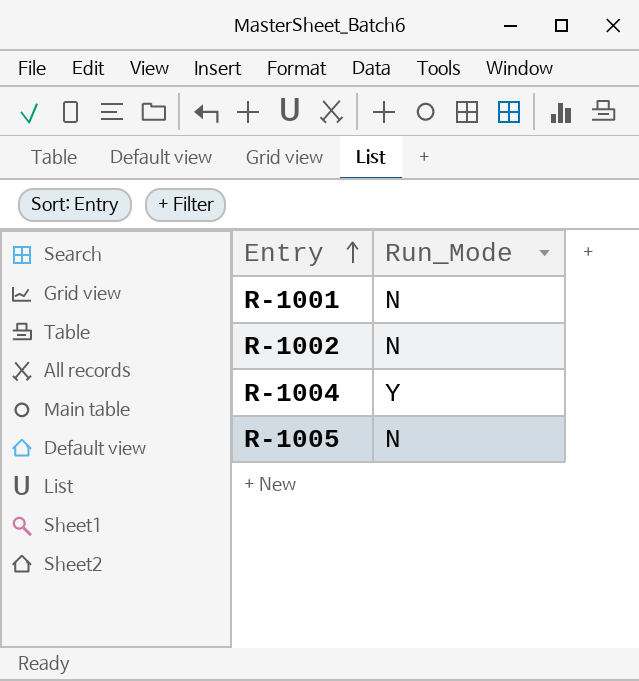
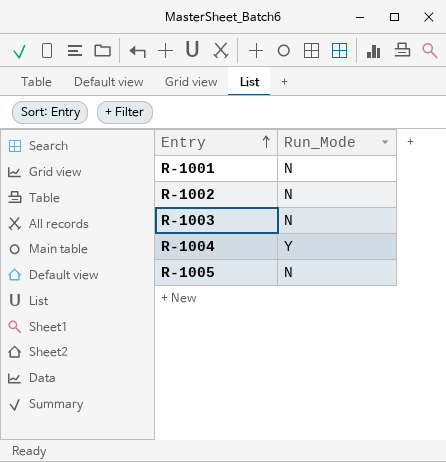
row R-1003: none -> N

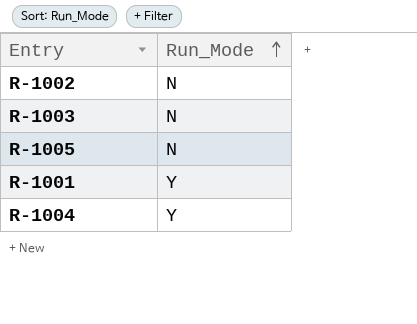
row order: Entry ascending -> Run_Mode ascending
R-1001 | Run_Mode: N -> Y

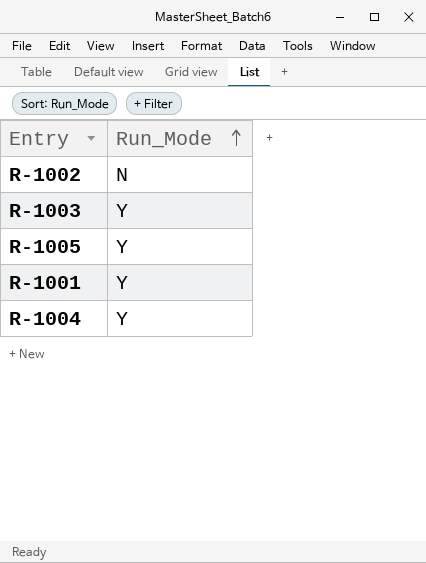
R-1003 | Run_Mode: N -> Y
R-1005 | Run_Mode: N -> Y

